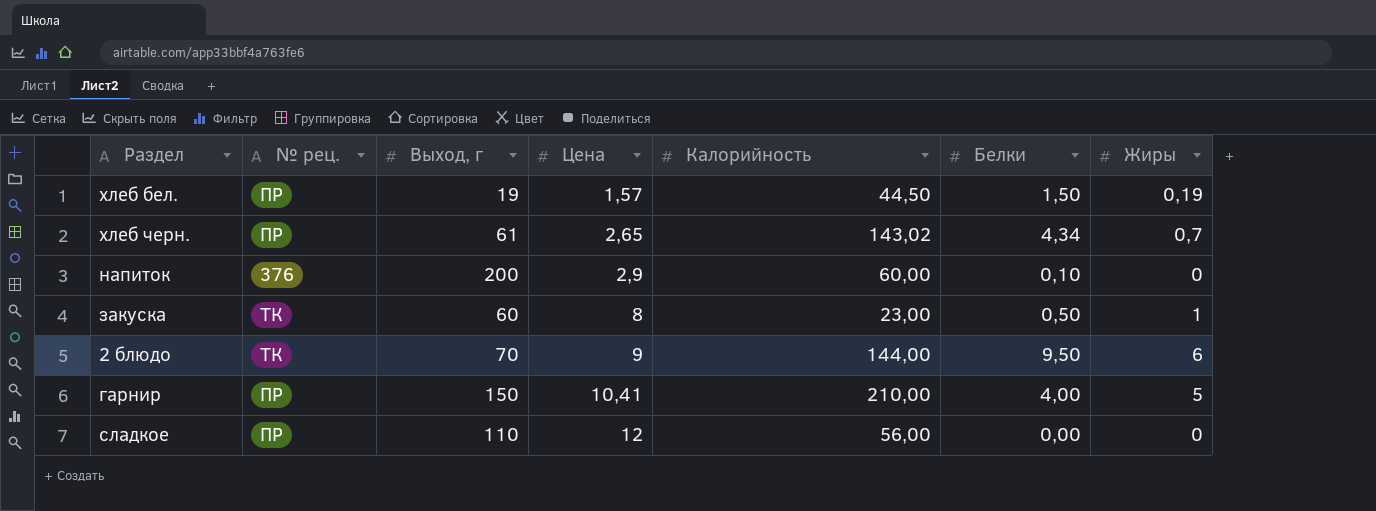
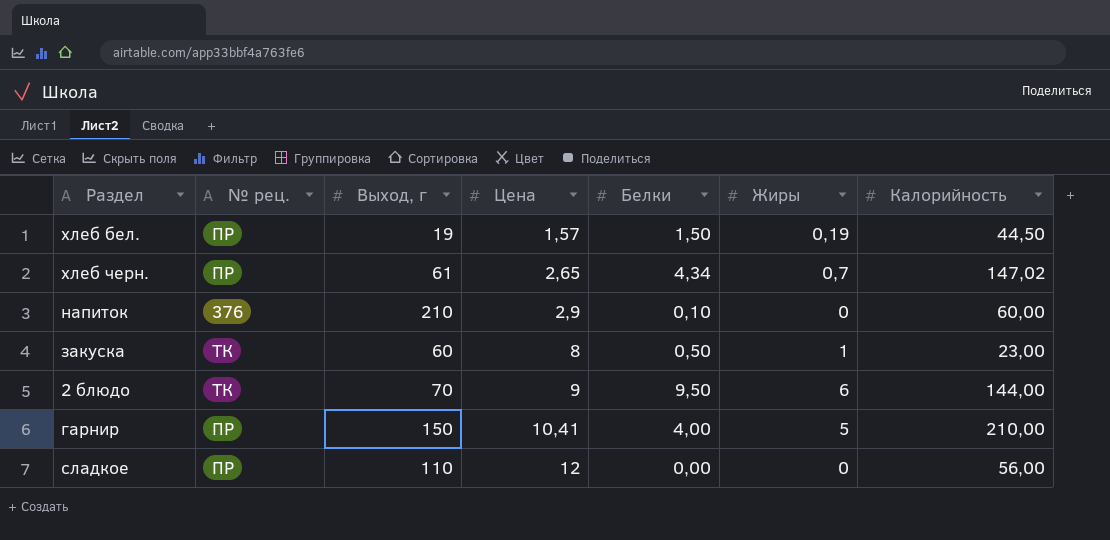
column Калорийность | position: 5 -> 7
хлеб черн. | Калорийность: 143,02 -> 147,02
напиток | Выход, г: 200 -> 210

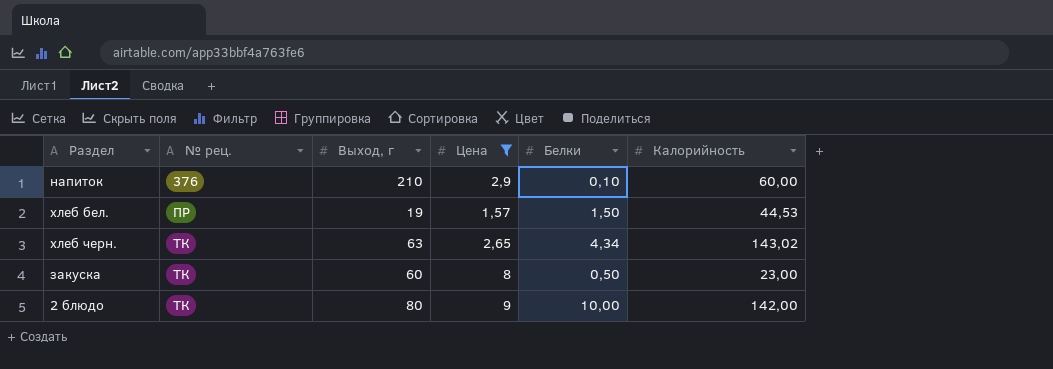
filter: none -> Цена <= 9
row order: Цена ascending -> № рец. ascending
column Жиры | position: 6 -> none
хлеб бел. | Калорийность: 44,50 -> 44,53
хлеб черн. | № рец.: ПР -> ТК
хлеб черн. | Выход, г: 61 -> 63
хлеб черн. | Калорийность: 147,02 -> 143,02
2 блюдо | Выход, г: 70 -> 80
2 блюдо | Белки: 9,50 -> 10,00
2 блюдо | Калорийность: 144,00 -> 142,00

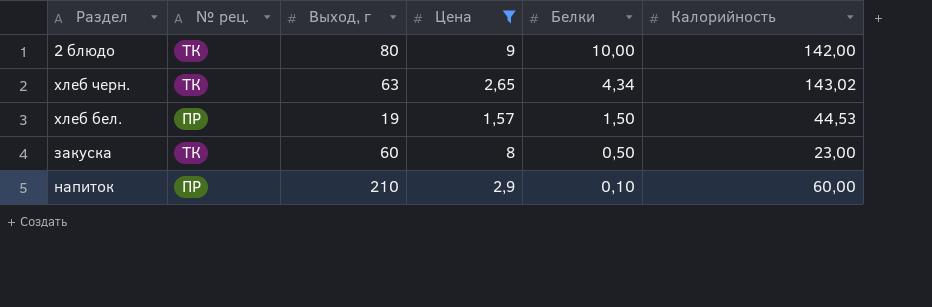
row order: № рец. ascending -> Белки descending
напиток | № рец.: 376 -> ПР

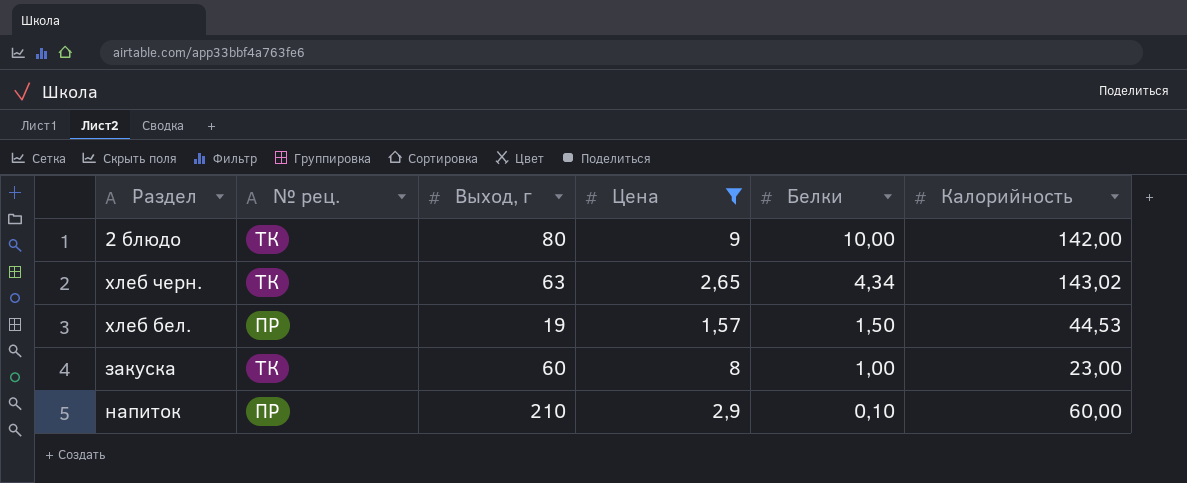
закуска | Белки: 0,50 -> 1,00

